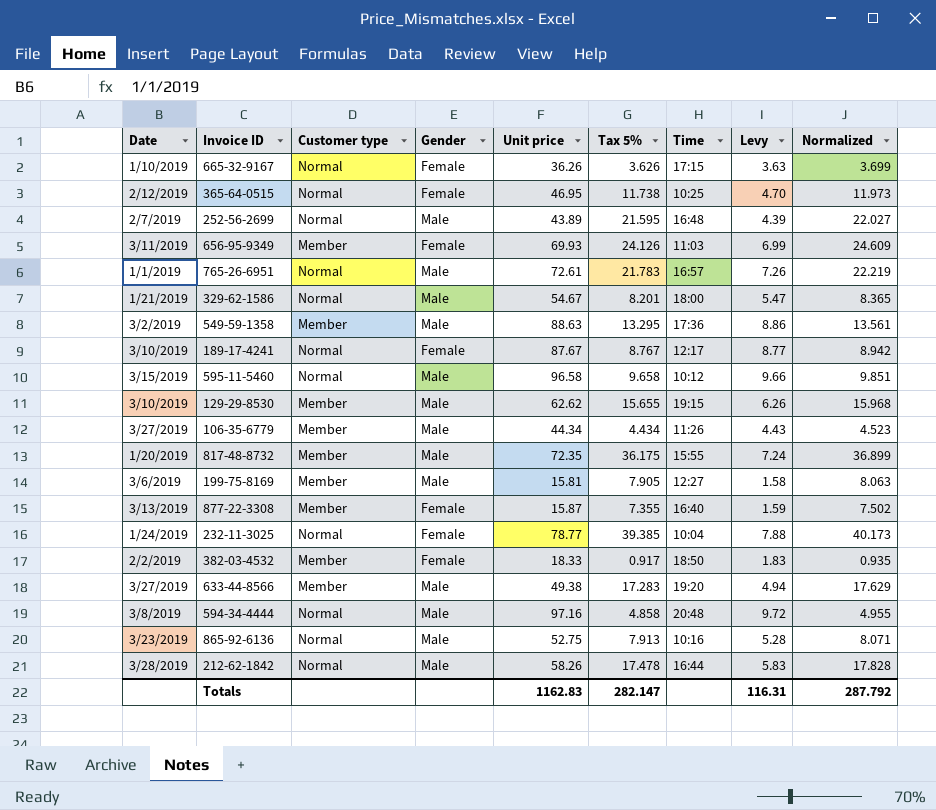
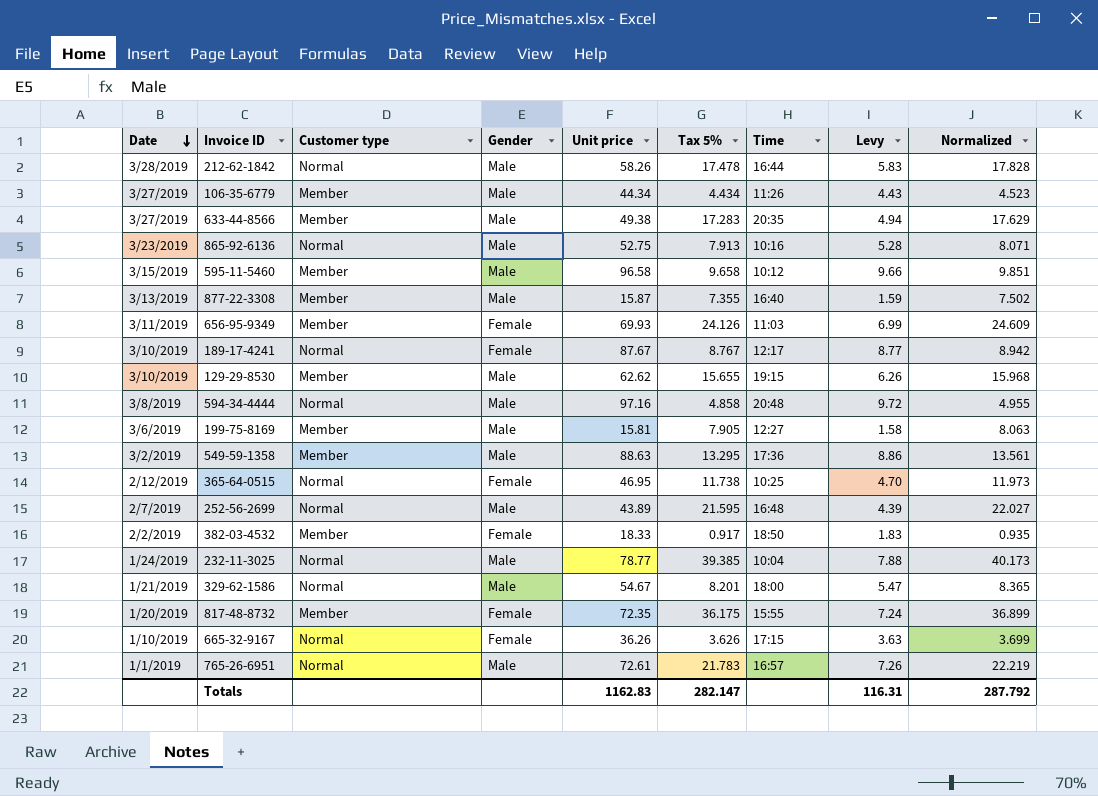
row order: none -> Date descending
633-44-8566 | Time: 19:20 -> 20:35
595-11-5460 | Customer type: Normal -> Member
877-22-3308 | Gender: Female -> Male
232-11-3025 | Gender: Female -> Male
817-48-8732 | Gender: Male -> Female

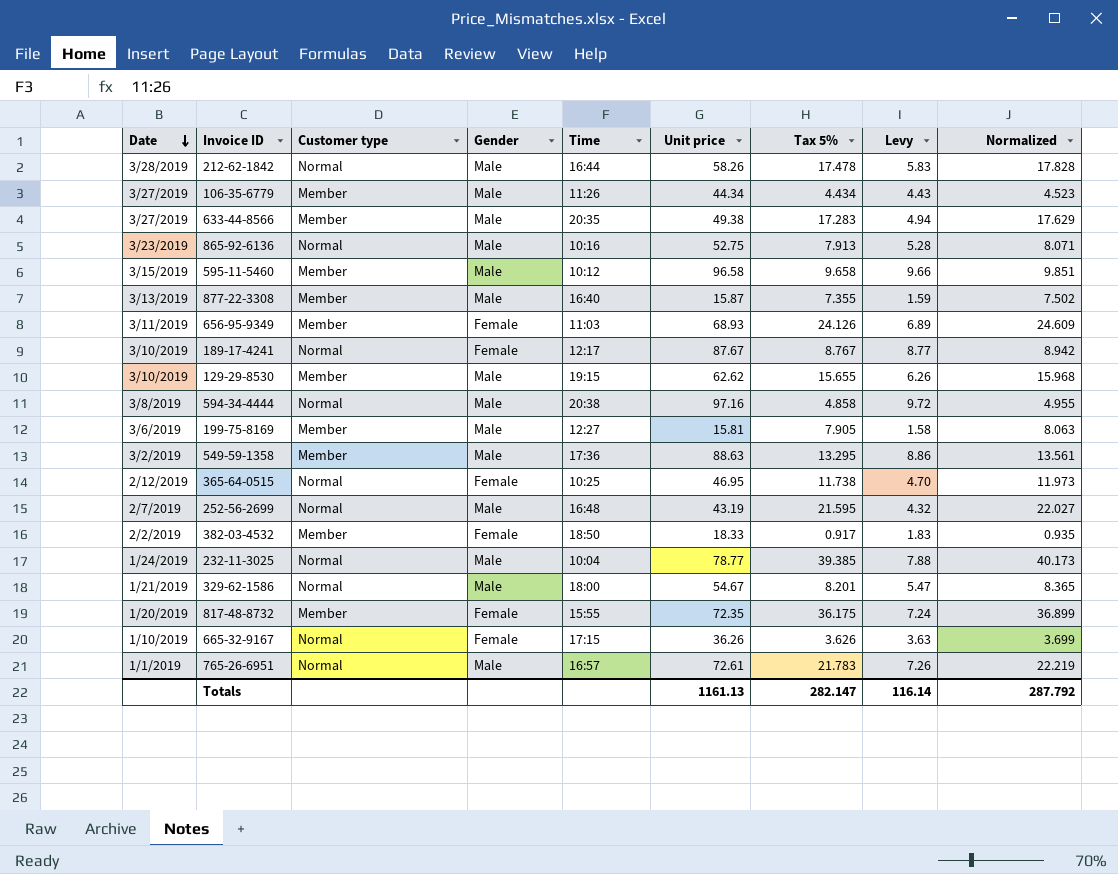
column Time | position: 7 -> 5
656-95-9349 | Unit price: 69.93 -> 68.93
656-95-9349 | Levy: 6.99 -> 6.89
594-34-4444 | Time: 20:48 -> 20:38
252-56-2699 | Unit price: 43.89 -> 43.19
252-56-2699 | Levy: 4.39 -> 4.32
Totals | Unit price: 1162.83 -> 1161.13
Totals | Levy: 116.31 -> 116.14

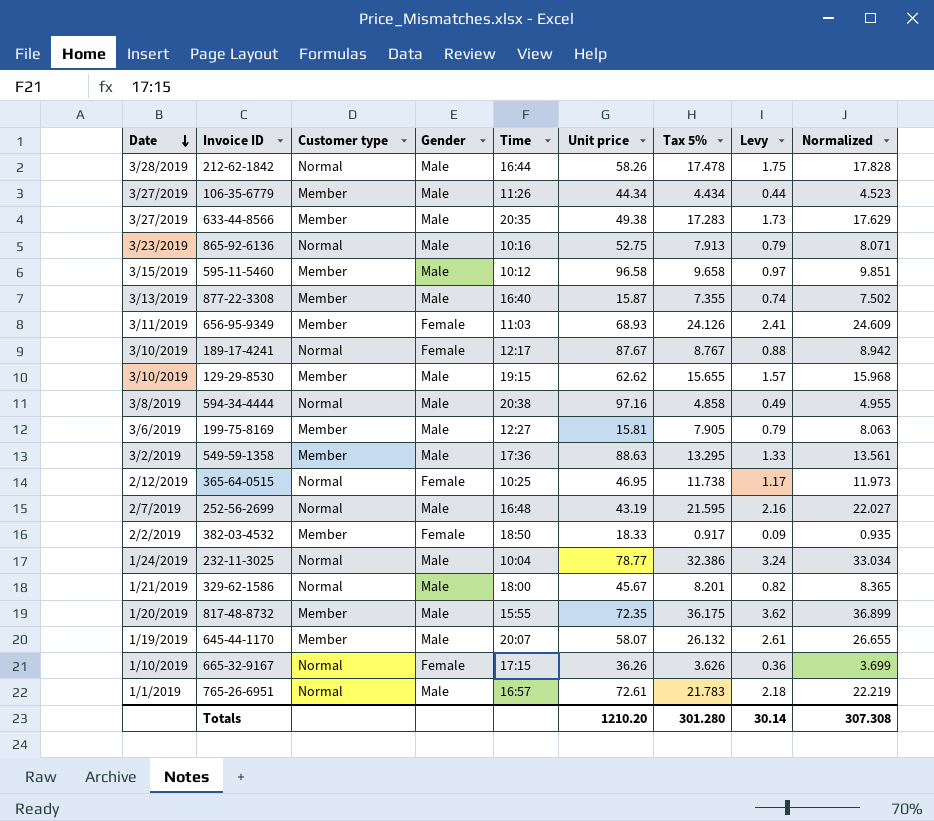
column Levy | formula: [Unit price] * 0.1 -> [Tax 5%] * 0.1
232-11-3025 | Tax 5%: 39.385 -> 32.386
232-11-3025 | Normalized: 40.173 -> 33.034
329-62-1586 | Unit price: 54.67 -> 45.67
817-48-8732 | Gender: Female -> Male
row 645-44-1170: none -> 1/19/2019 | Member | Male | 20:07 | 58.07 | 26.132 | 2.61 | 26.655
Totals | Unit price: 1161.13 -> 1210.20
Totals | Tax 5%: 282.147 -> 301.280
Totals | Levy: 116.14 -> 30.14
Totals | Normalized: 287.792 -> 307.308

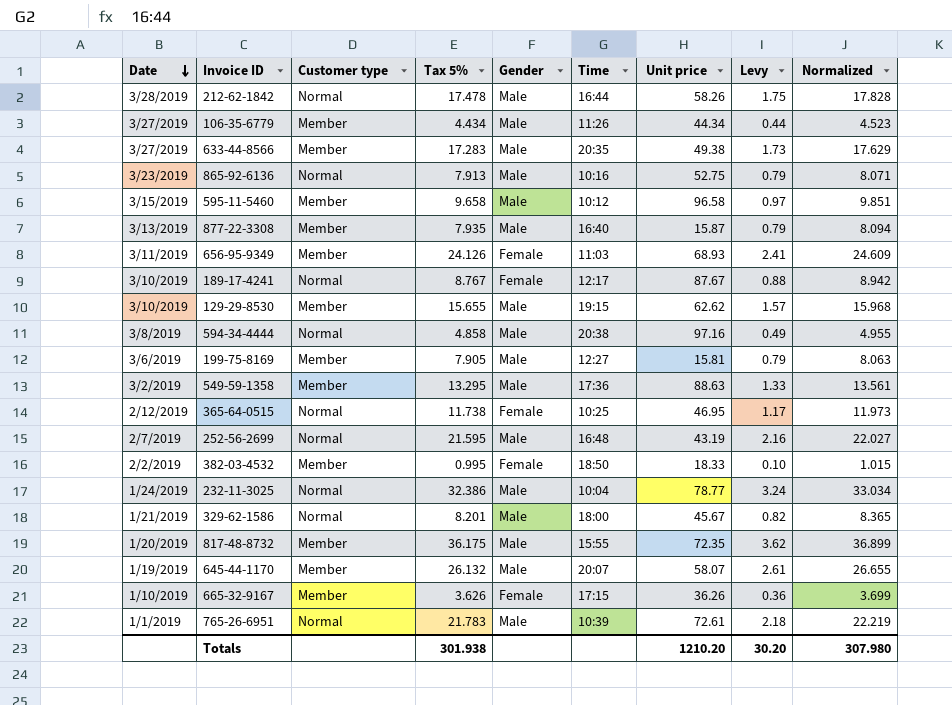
column Tax 5% | position: 7 -> 4
877-22-3308 | Tax 5%: 7.355 -> 7.935
877-22-3308 | Levy: 0.74 -> 0.79
877-22-3308 | Normalized: 7.502 -> 8.094
382-03-4532 | Tax 5%: 0.917 -> 0.995
382-03-4532 | Levy: 0.09 -> 0.10
382-03-4532 | Normalized: 0.935 -> 1.015
665-32-9167 | Customer type: Normal -> Member
765-26-6951 | Time: 16:57 -> 10:39
Totals | Tax 5%: 301.280 -> 301.938
Totals | Levy: 30.14 -> 30.20
Totals | Normalized: 307.308 -> 307.980

